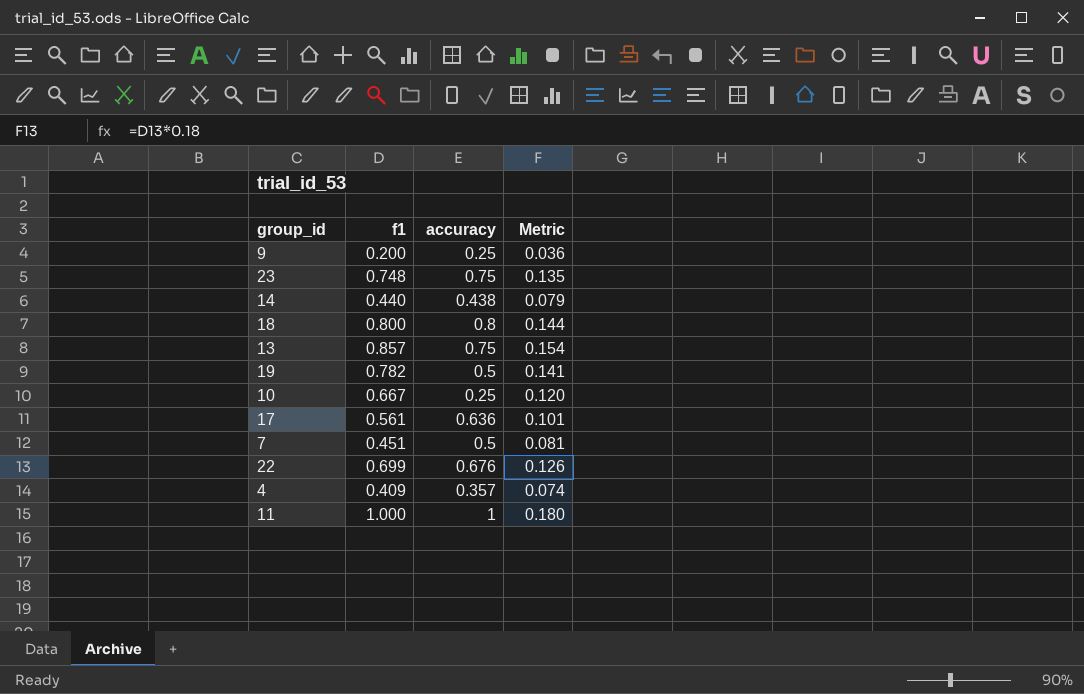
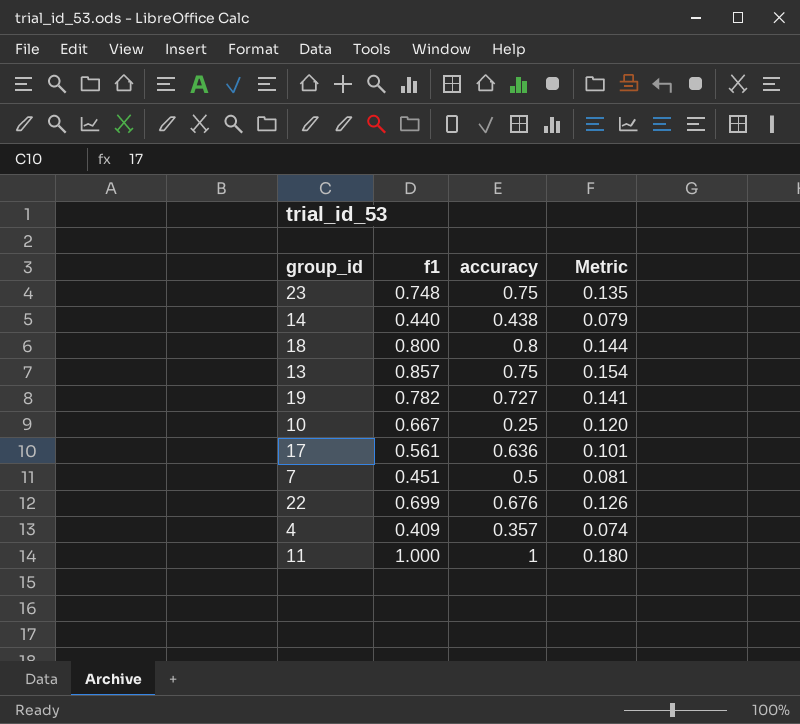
row 9: 0.200 | 0.25 | 0.036 -> none
19 | accuracy: 0.5 -> 0.727

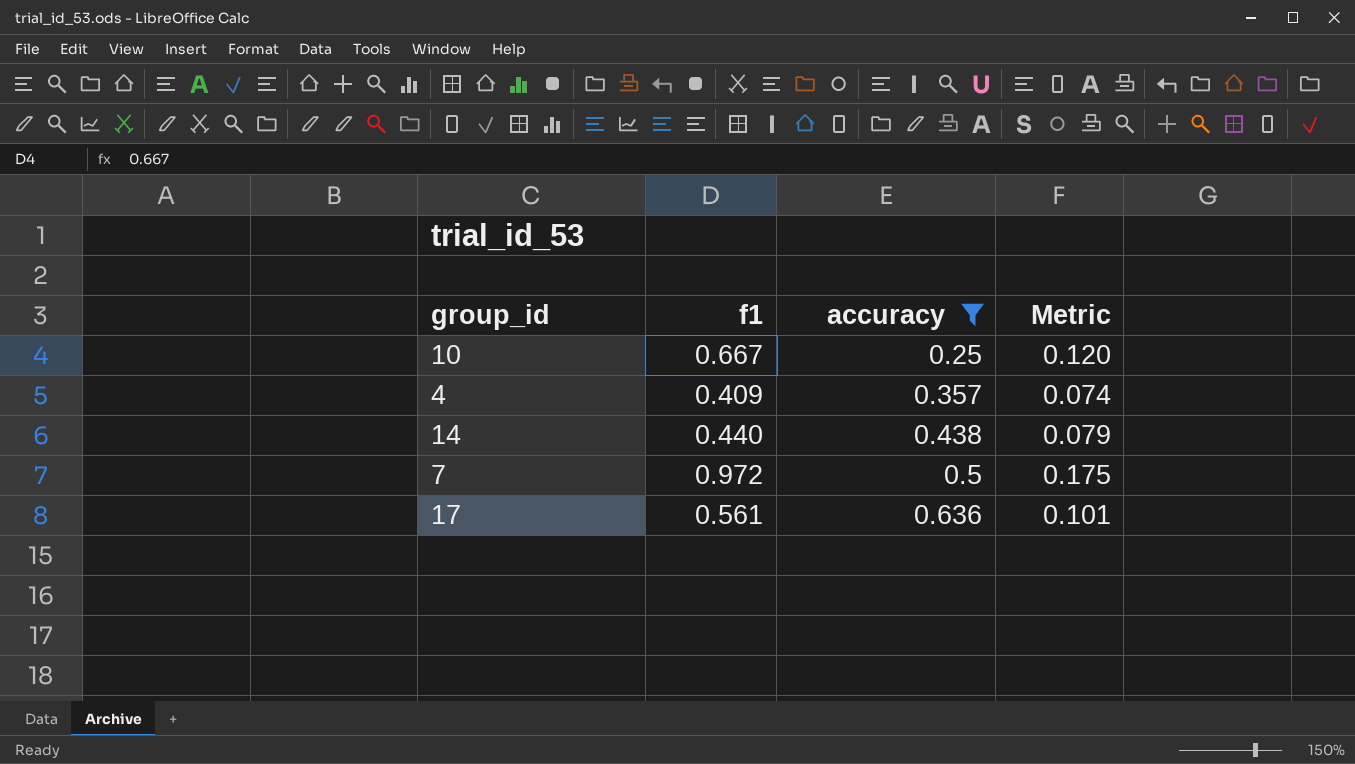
filter: none -> accuracy <= 0.636
row order: none -> accuracy ascending
7 | f1: 0.451 -> 0.972
7 | Metric: 0.081 -> 0.175

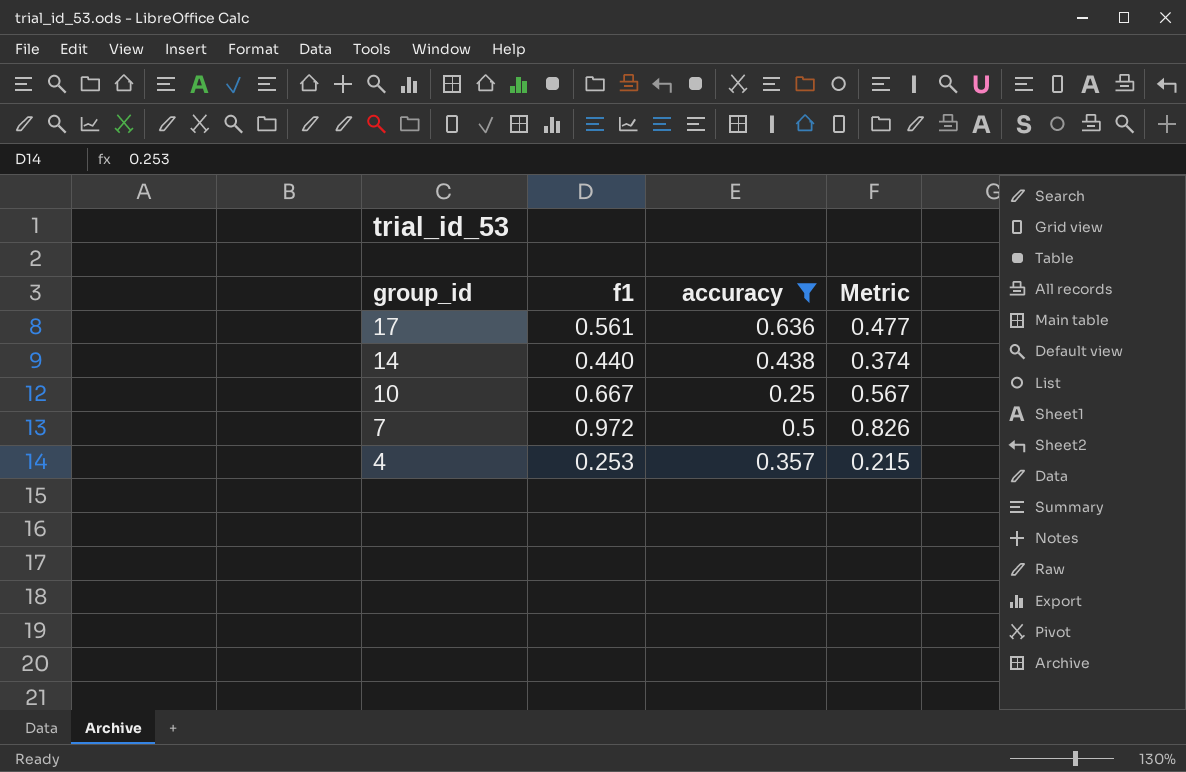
row order: accuracy ascending -> group_id descending
column Metric | formula: [f1] * 0.18 -> [f1] * 0.85
4 | f1: 0.409 -> 0.253

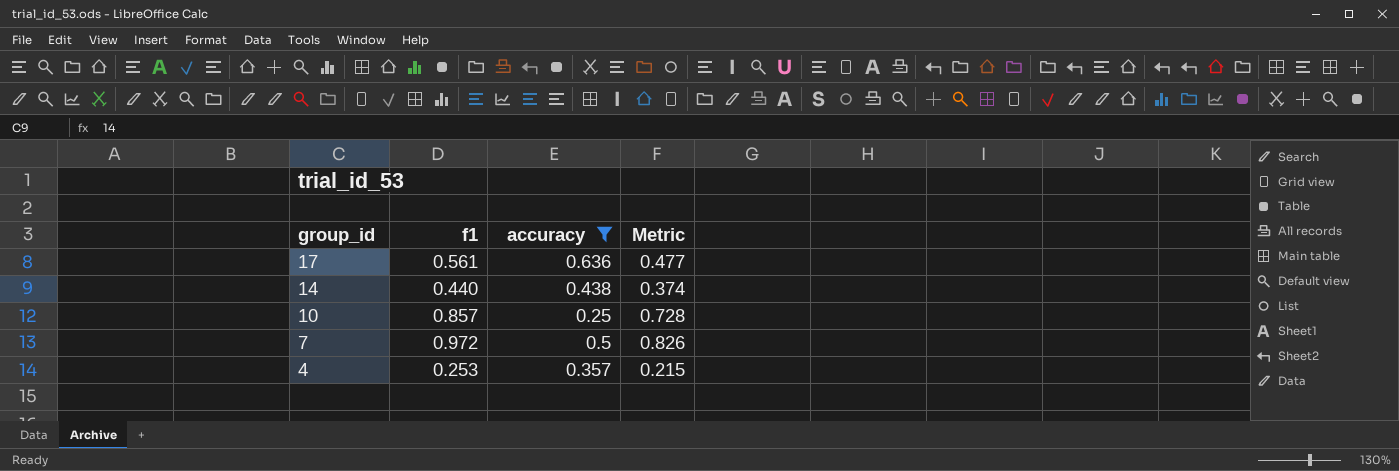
10 | f1: 0.667 -> 0.857
10 | Metric: 0.567 -> 0.728

